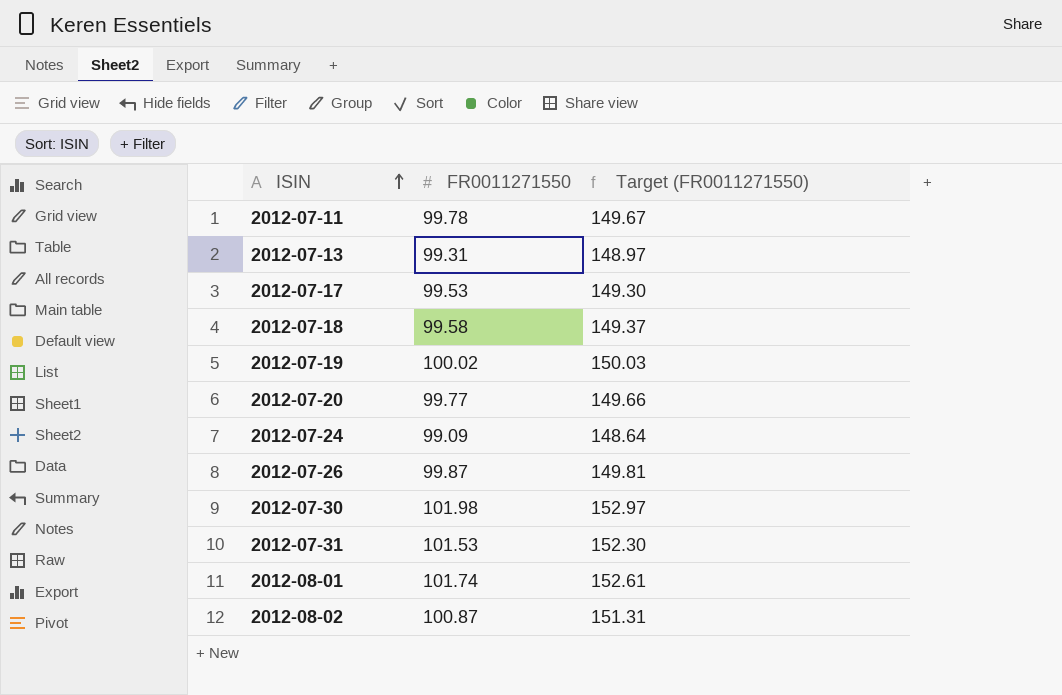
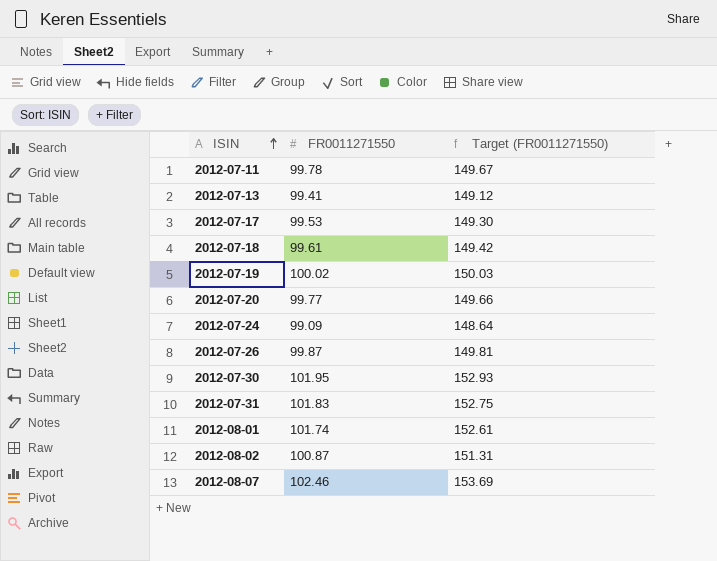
2012-07-13 | FR0011271550: 99.31 -> 99.41
2012-07-13 | Target (FR0011271550): 148.97 -> 149.12
2012-07-18 | FR0011271550: 99.58 -> 99.61
2012-07-18 | Target (FR0011271550): 149.37 -> 149.42
2012-07-30 | FR0011271550: 101.98 -> 101.95
2012-07-30 | Target (FR0011271550): 152.97 -> 152.93
2012-07-31 | FR0011271550: 101.53 -> 101.83
2012-07-31 | Target (FR0011271550): 152.30 -> 152.75
row 2012-08-07: none -> 102.46 | 153.69

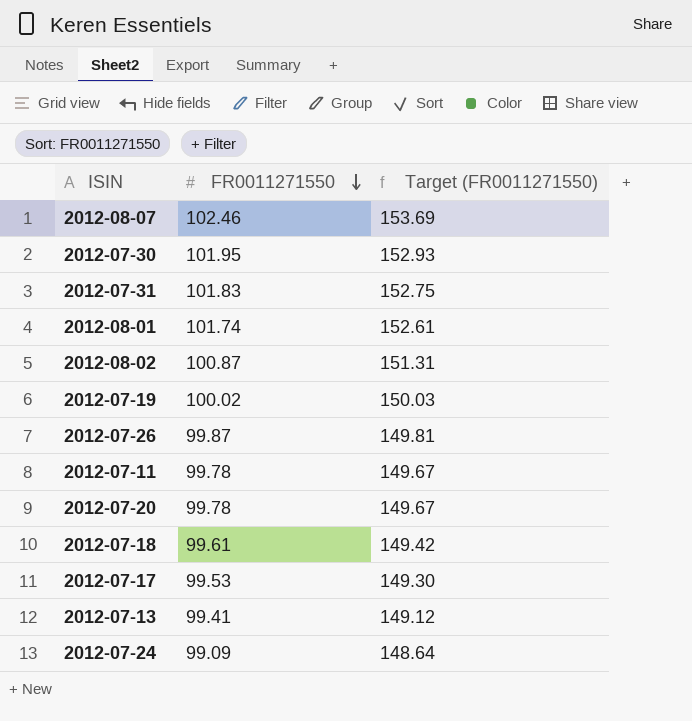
row order: ISIN ascending -> FR0011271550 descending
2012-07-20 | FR0011271550: 99.77 -> 99.78
2012-07-20 | Target (FR0011271550): 149.66 -> 149.67

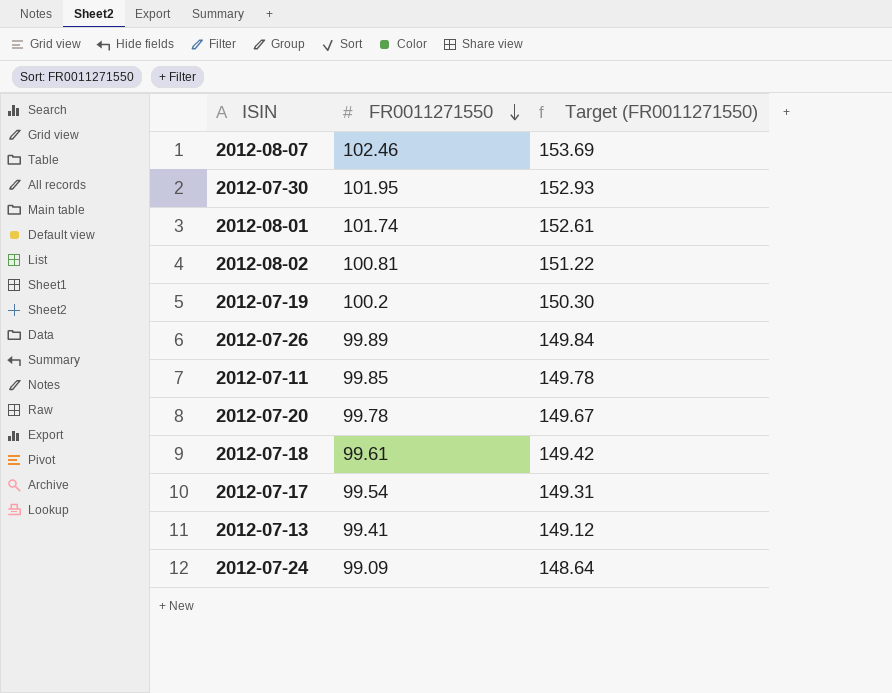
row 2012-07-31: 101.83 | 152.75 -> none
2012-08-02 | FR0011271550: 100.87 -> 100.81
2012-08-02 | Target (FR0011271550): 151.31 -> 151.22
2012-07-19 | FR0011271550: 100.02 -> 100.2
2012-07-19 | Target (FR0011271550): 150.03 -> 150.30
2012-07-26 | FR0011271550: 99.87 -> 99.89
2012-07-26 | Target (FR0011271550): 149.81 -> 149.84
2012-07-11 | FR0011271550: 99.78 -> 99.85
2012-07-11 | Target (FR0011271550): 149.67 -> 149.78
2012-07-17 | FR0011271550: 99.53 -> 99.54
2012-07-17 | Target (FR0011271550): 149.30 -> 149.31

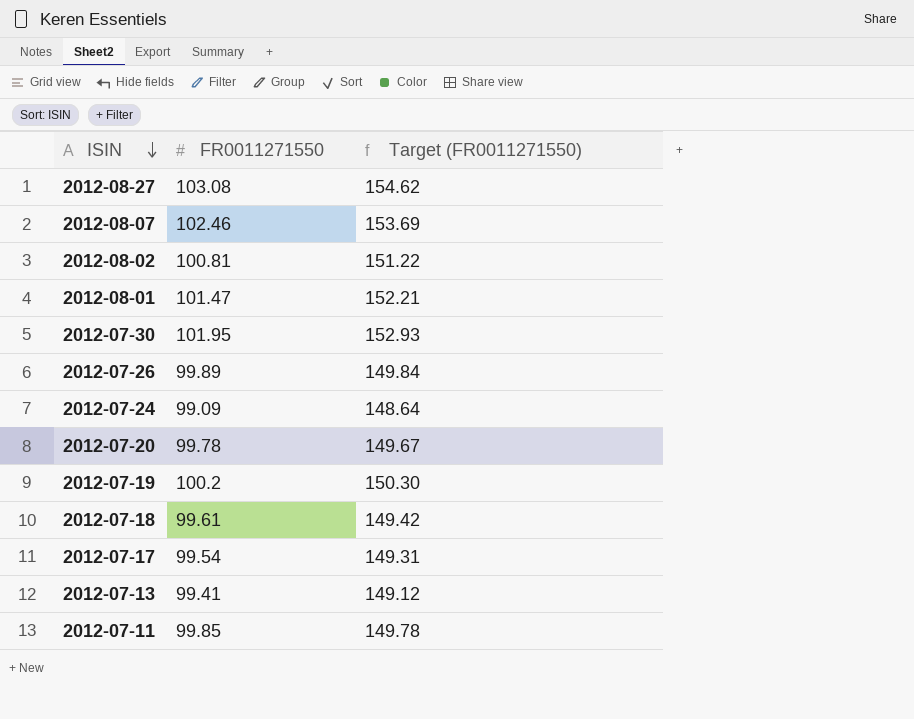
row order: FR0011271550 descending -> ISIN descending
row 2012-08-27: none -> 103.08 | 154.62
2012-08-01 | FR0011271550: 101.74 -> 101.47
2012-08-01 | Target (FR0011271550): 152.61 -> 152.21

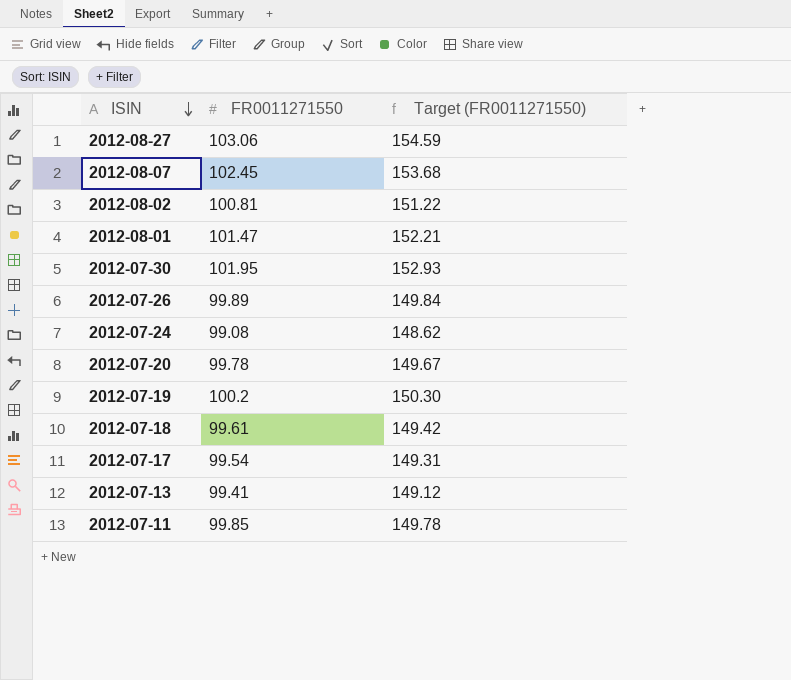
2012-08-27 | FR0011271550: 103.08 -> 103.06
2012-08-27 | Target (FR0011271550): 154.62 -> 154.59
2012-08-07 | FR0011271550: 102.46 -> 102.45
2012-08-07 | Target (FR0011271550): 153.69 -> 153.68
2012-07-24 | FR0011271550: 99.09 -> 99.08
2012-07-24 | Target (FR0011271550): 148.64 -> 148.62

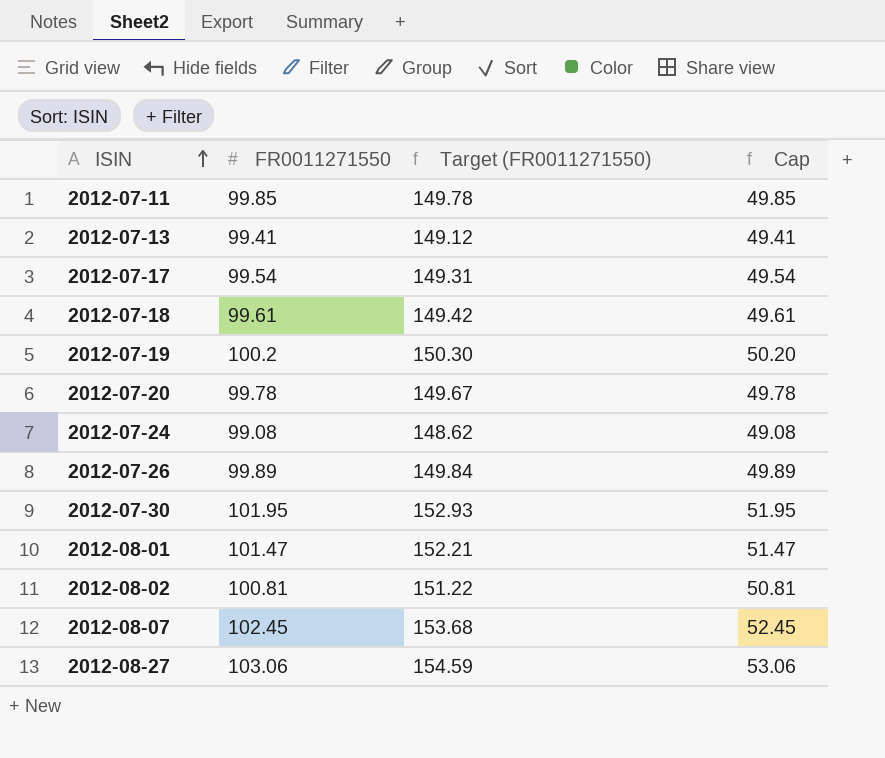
row order: ISIN descending -> ISIN ascending
column Cap | formula: none -> [FR0011271550] - 50

